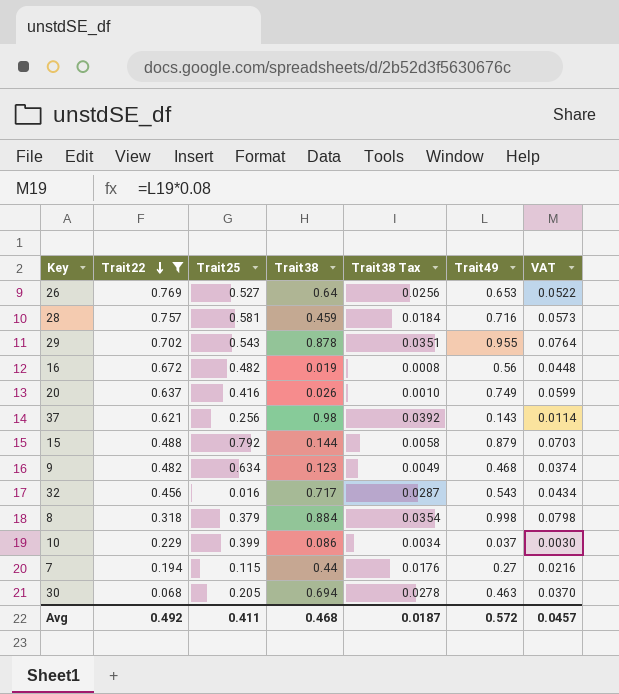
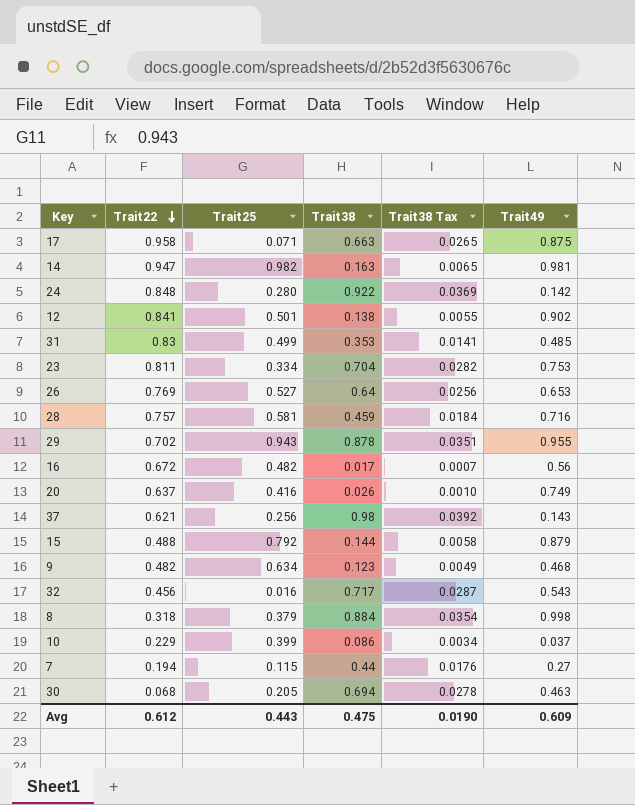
filter: Trait22 <= 0.769 -> none
column VAT | formula: [Trait49] * 0.08 -> none
29 | Trait25: 0.543 -> 0.943
16 | Trait38: 0.019 -> 0.017
16 | Trait38 Tax: 0.0008 -> 0.0007
Avg | Trait22: 0.492 -> 0.612
Avg | Trait25: 0.411 -> 0.443
Avg | Trait38: 0.468 -> 0.475
Avg | Trait38 Tax: 0.0187 -> 0.0190
Avg | Trait49: 0.572 -> 0.609

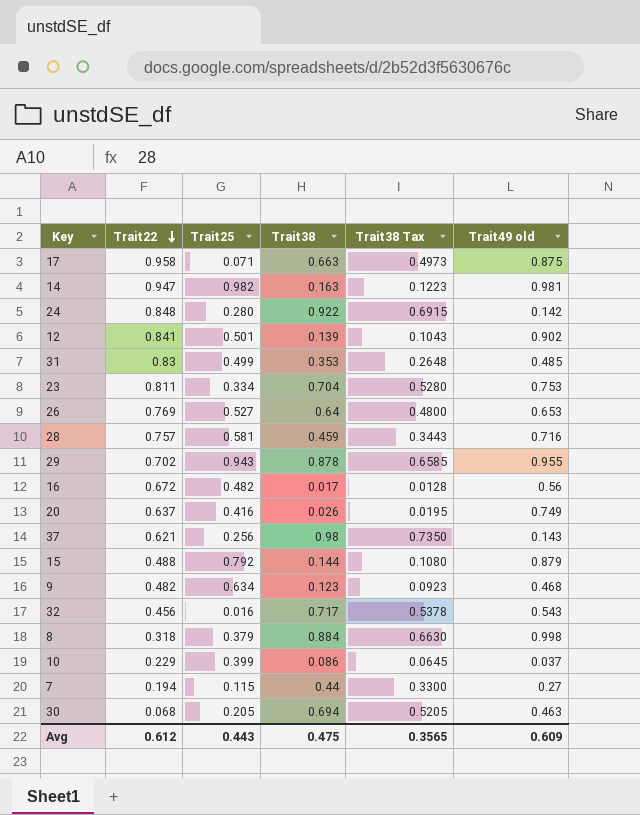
column Trait38 Tax | formula: [Trait38] * 0.04 -> [Trait38] * 0.75
column name: Trait49 -> Trait49 old
12 | Trait38: 0.138 -> 0.139
Avg | Trait38 Tax: 0.0190 -> 0.3565

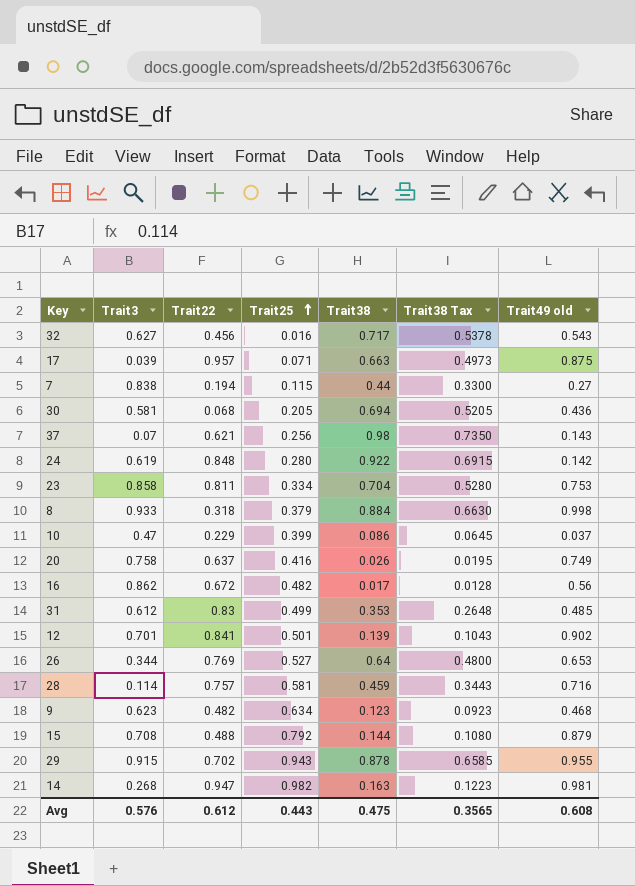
row order: Trait22 descending -> Trait25 ascending
column Trait3 | position: none -> 2
17 | Trait22: 0.958 -> 0.957
30 | Trait49 old: 0.463 -> 0.436
Avg | Trait49 old: 0.609 -> 0.608

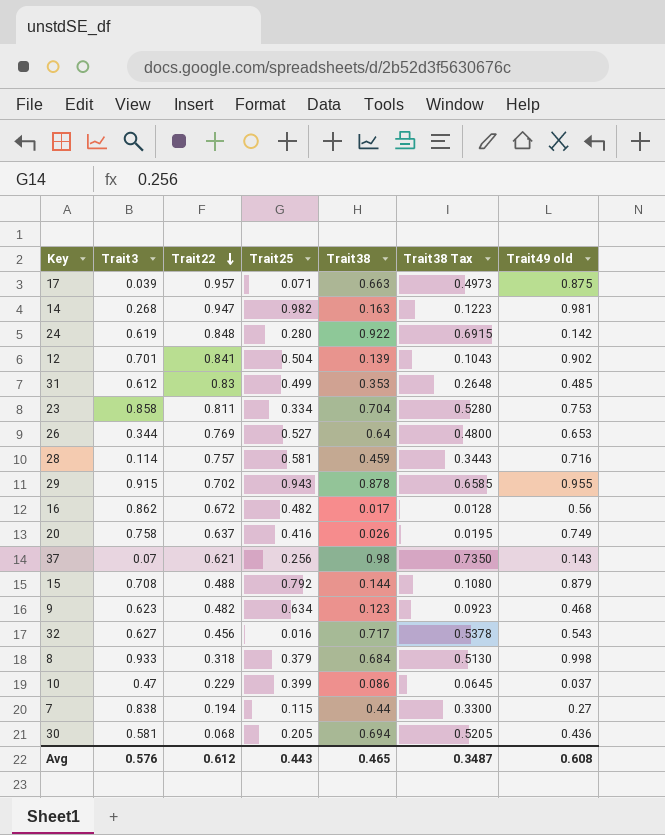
row order: Trait25 ascending -> Trait22 descending
12 | Trait25: 0.501 -> 0.504
8 | Trait38: 0.884 -> 0.684
8 | Trait38 Tax: 0.6630 -> 0.5130
Avg | Trait38: 0.475 -> 0.465
Avg | Trait38 Tax: 0.3565 -> 0.3487

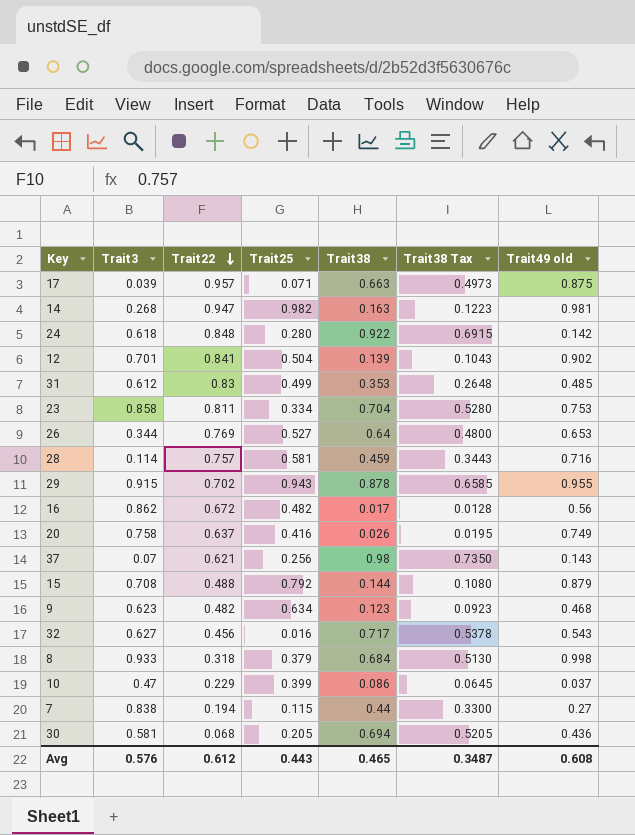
24 | Trait3: 0.619 -> 0.618

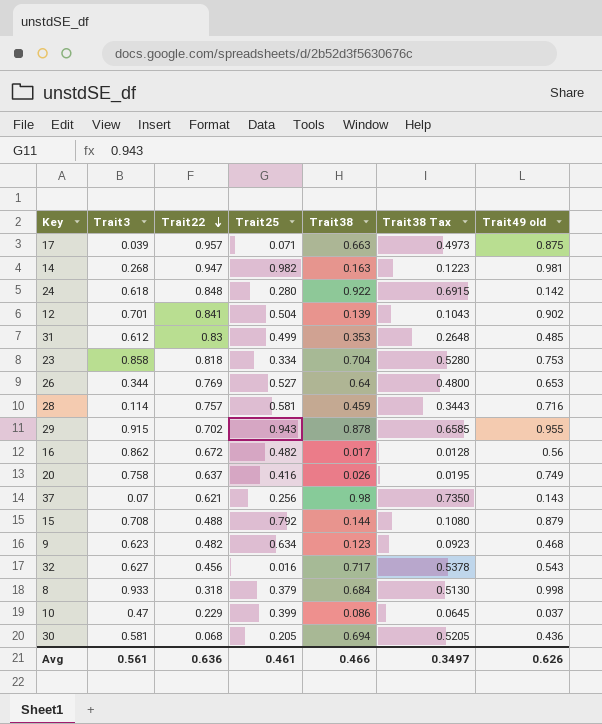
row 7: 0.838 | 0.194 | 0.115 | 0.44 | 0.3300 | 0.27 -> none
23 | Trait22: 0.811 -> 0.818
Avg | Trait3: 0.576 -> 0.561
Avg | Trait22: 0.612 -> 0.636
Avg | Trait25: 0.443 -> 0.461
Avg | Trait38: 0.465 -> 0.466
Avg | Trait38 Tax: 0.3487 -> 0.3497
Avg | Trait49 old: 0.608 -> 0.626

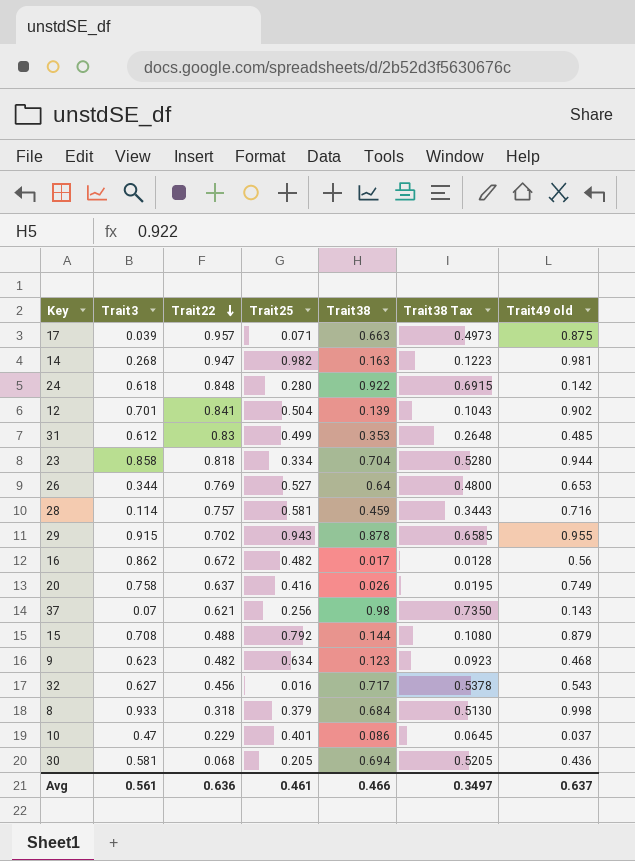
23 | Trait49 old: 0.753 -> 0.944
10 | Trait25: 0.399 -> 0.401
Avg | Trait49 old: 0.626 -> 0.637

